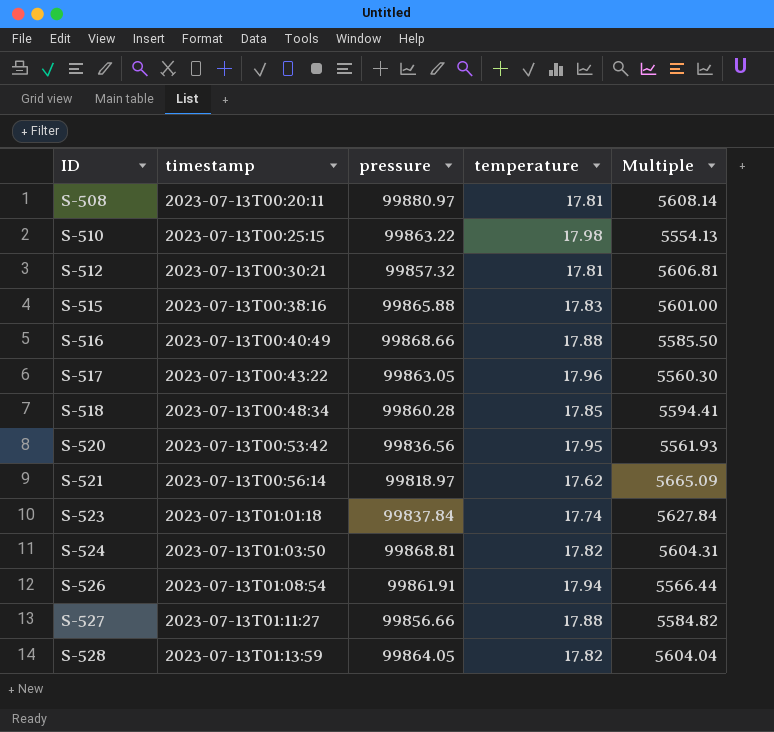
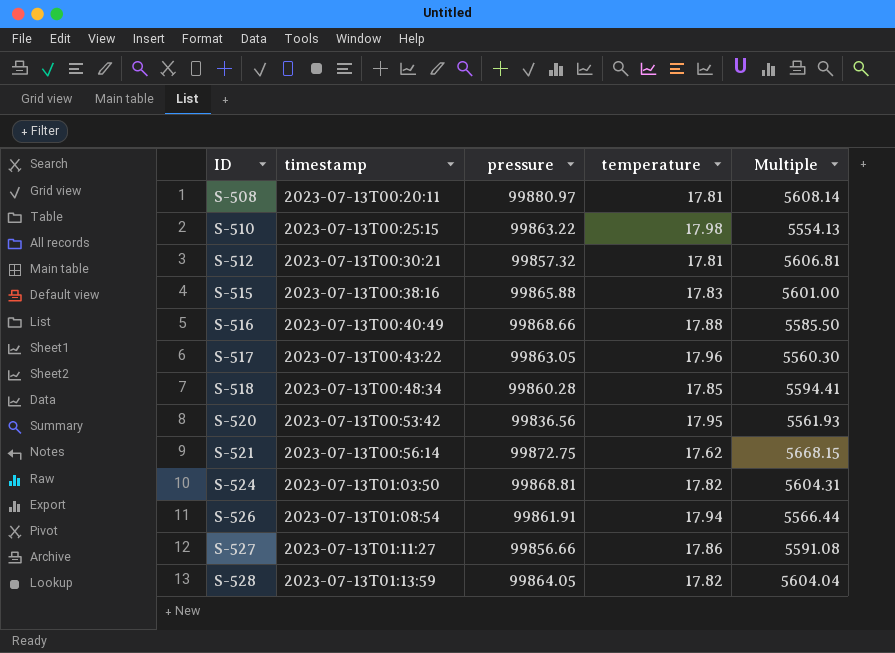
row S-523: 2023-07-13T01:01:18 | 99837.84 | 17.74 | 5627.84 -> none
S-521 | pressure: 99818.97 -> 99872.75
S-521 | Multiple: 5665.09 -> 5668.15
S-527 | temperature: 17.88 -> 17.86
S-527 | Multiple: 5584.82 -> 5591.08

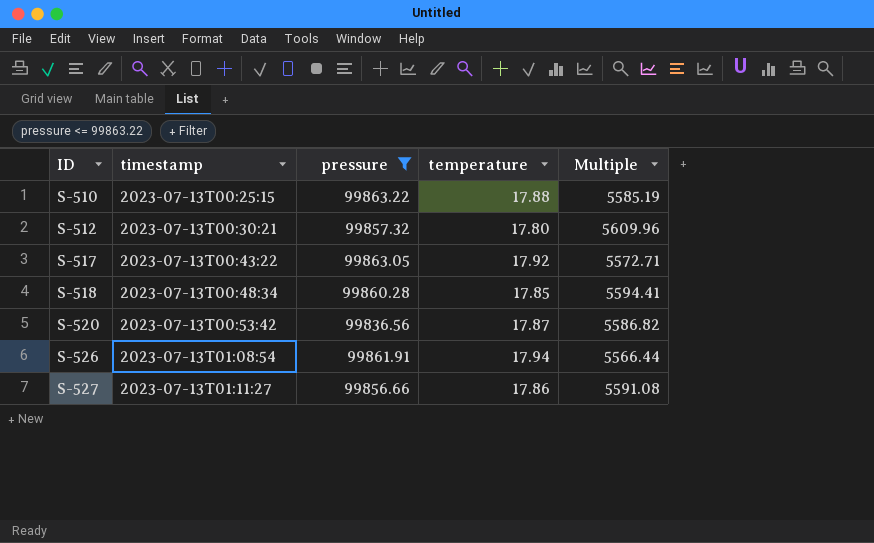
filter: none -> pressure <= 99863.22
S-510 | temperature: 17.98 -> 17.88
S-510 | Multiple: 5554.13 -> 5585.19
S-512 | temperature: 17.81 -> 17.80
S-512 | Multiple: 5606.81 -> 5609.96
S-517 | temperature: 17.96 -> 17.92
S-517 | Multiple: 5560.30 -> 5572.71
S-520 | temperature: 17.95 -> 17.87
S-520 | Multiple: 5561.93 -> 5586.82

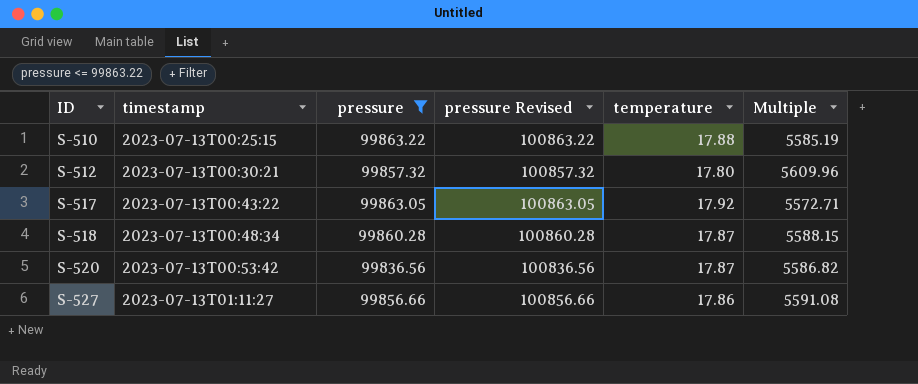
column pressure Revised | formula: none -> [pressure] + 1000
row S-526: 2023-07-13T01:08:54 | 99861.91 | 17.94 | 5566.44 -> none
S-518 | temperature: 17.85 -> 17.87
S-518 | Multiple: 5594.41 -> 5588.15

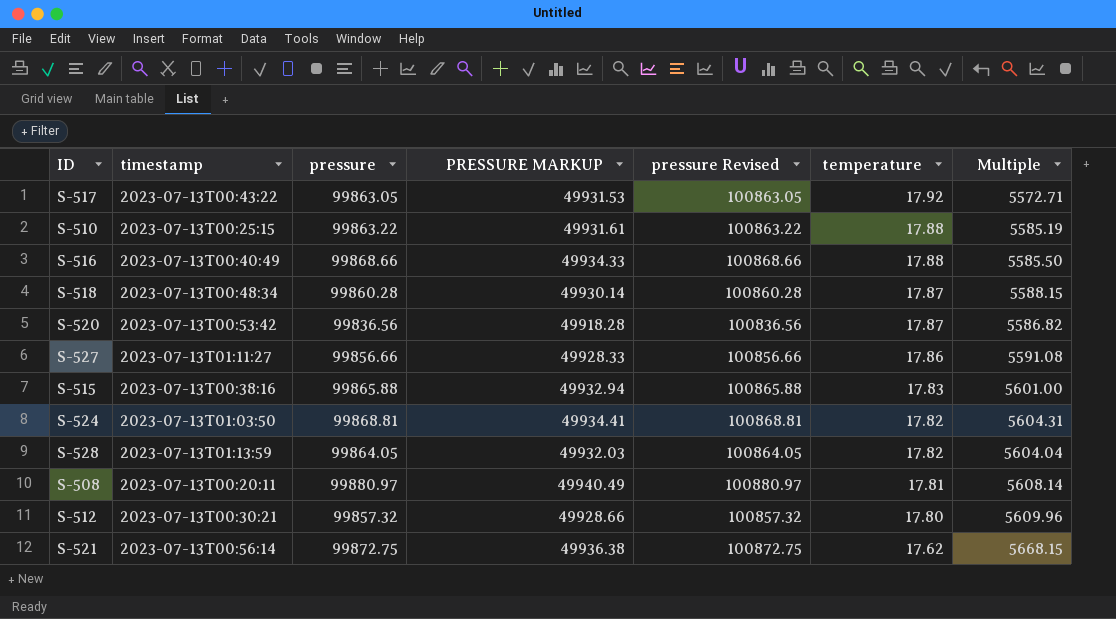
filter: pressure <= 99863.22 -> none
row order: ID ascending -> temperature descending
column PRESSURE MARKUP | formula: none -> [pressure] * 0.5

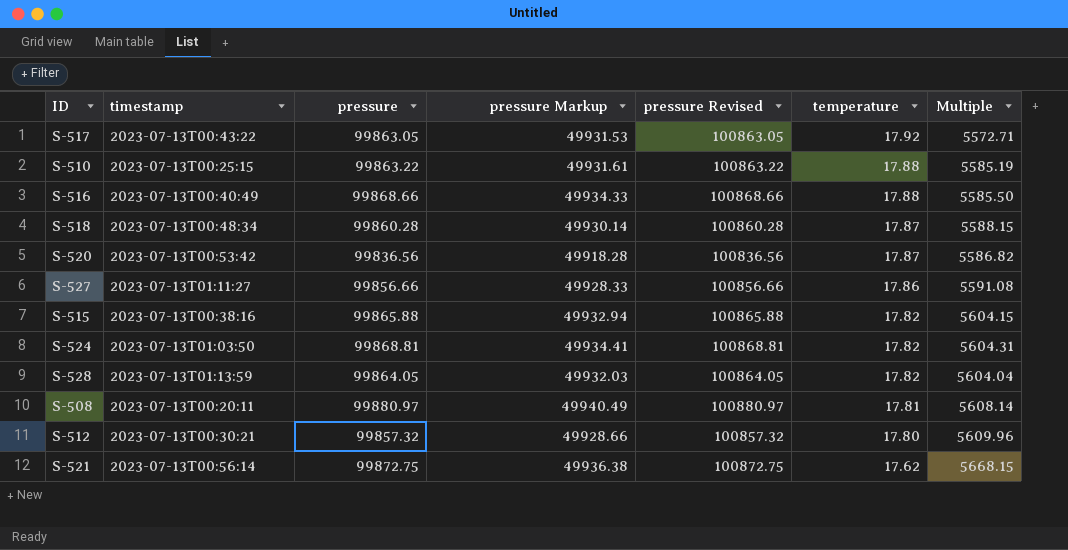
column name: PRESSURE MARKUP -> pressure Markup
S-515 | temperature: 17.83 -> 17.82
S-515 | Multiple: 5601.00 -> 5604.15

